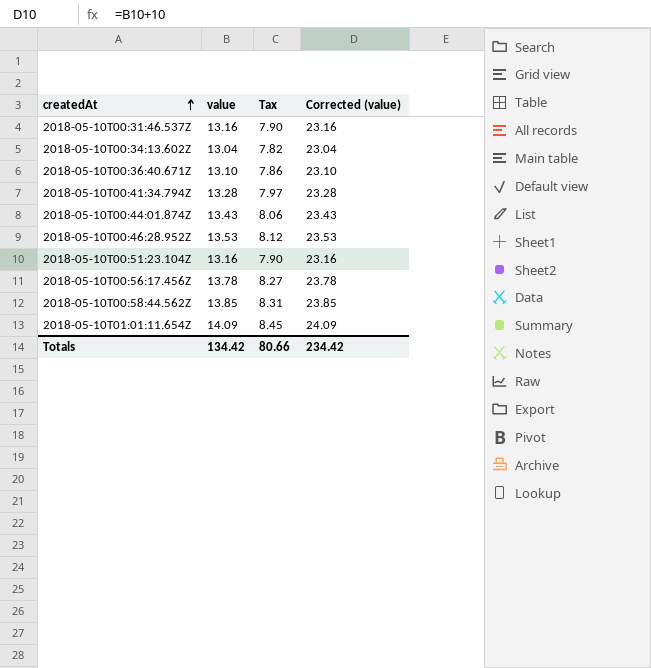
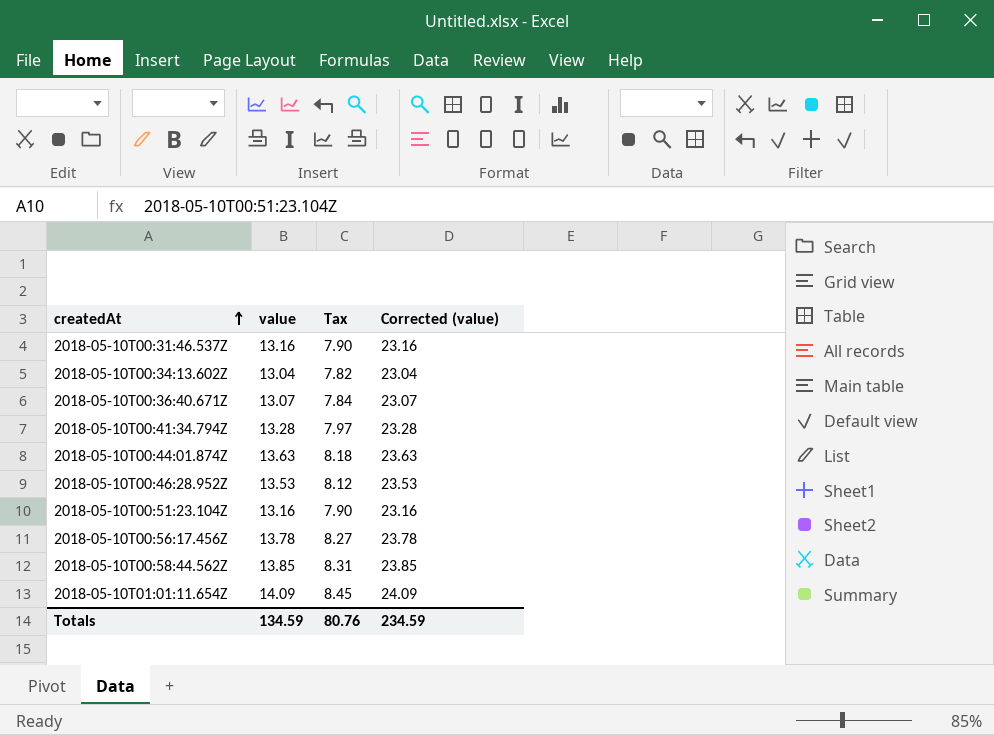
2018-05-10T00:36:40.671Z | value: 13.10 -> 13.07
2018-05-10T00:36:40.671Z | Tax: 7.86 -> 7.84
2018-05-10T00:36:40.671Z | Corrected (value): 23.10 -> 23.07
2018-05-10T00:44:01.874Z | value: 13.43 -> 13.63
2018-05-10T00:44:01.874Z | Tax: 8.06 -> 8.18
2018-05-10T00:44:01.874Z | Corrected (value): 23.43 -> 23.63
Totals | value: 134.42 -> 134.59
Totals | Tax: 80.66 -> 80.76
Totals | Corrected (value): 234.42 -> 234.59

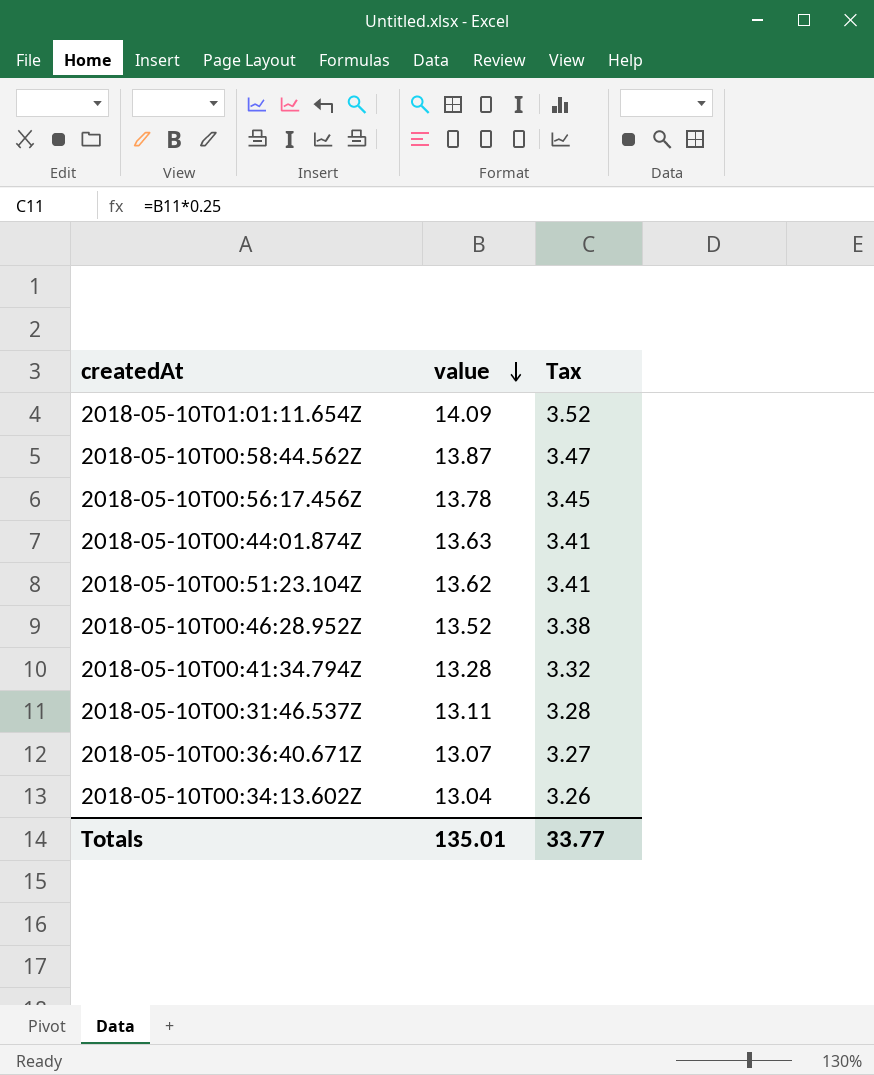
row order: createdAt ascending -> value descending
column Corrected (value) | formula: [value] + 10 -> none
column Tax | formula: [value] * 0.6 -> [value] * 0.25
2018-05-10T00:58:44.562Z | value: 13.85 -> 13.87
2018-05-10T00:51:23.104Z | value: 13.16 -> 13.62
2018-05-10T00:46:28.952Z | value: 13.53 -> 13.52
2018-05-10T00:31:46.537Z | value: 13.16 -> 13.11
Totals | value: 134.59 -> 135.01
Totals | Tax: 80.76 -> 33.77

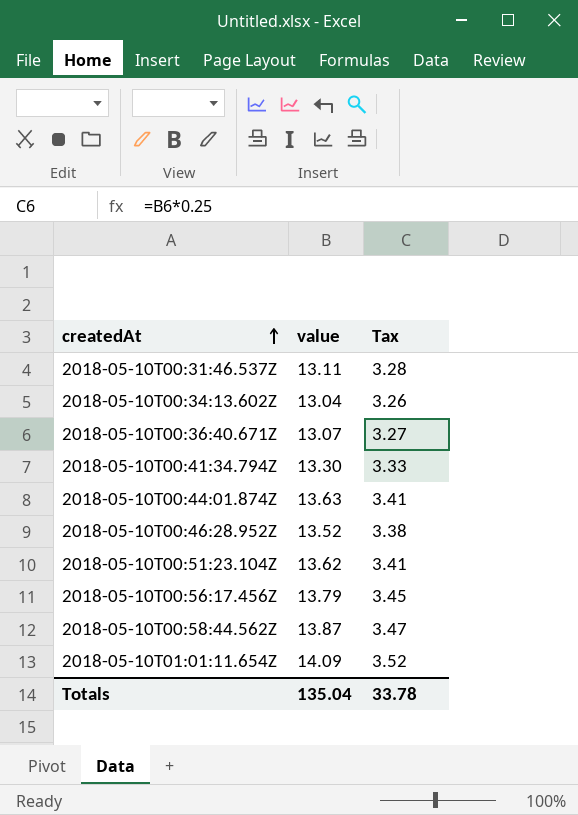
row order: value descending -> createdAt ascending
2018-05-10T00:41:34.794Z | value: 13.28 -> 13.30
2018-05-10T00:41:34.794Z | Tax: 3.32 -> 3.33
2018-05-10T00:56:17.456Z | value: 13.78 -> 13.79
Totals | value: 135.01 -> 135.04
Totals | Tax: 33.77 -> 33.78

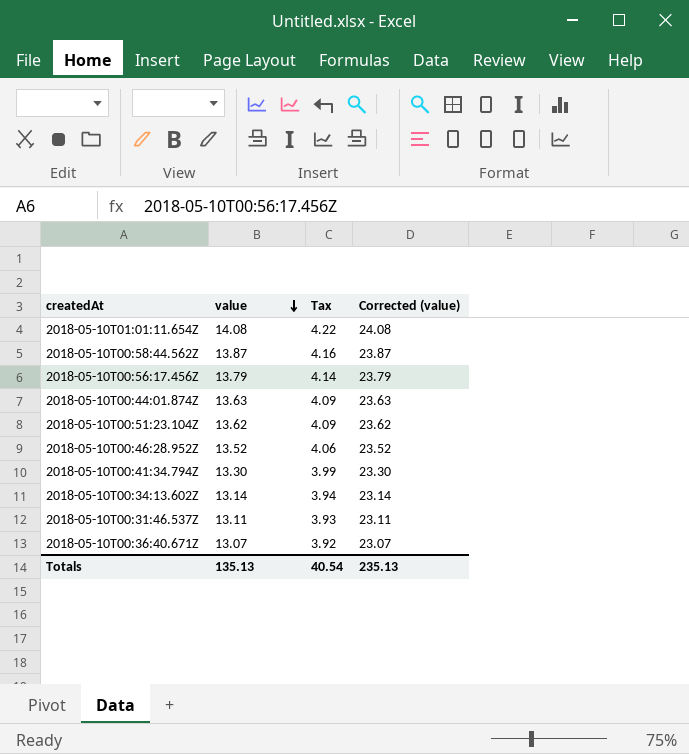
row order: createdAt ascending -> value descending
column Tax | formula: [value] * 0.25 -> [value] * 0.3
column Corrected (value) | formula: none -> [value] + 10
2018-05-10T01:01:11.654Z | value: 14.09 -> 14.08
2018-05-10T00:34:13.602Z | value: 13.04 -> 13.14
Totals | value: 135.04 -> 135.13
Totals | Tax: 33.78 -> 40.54

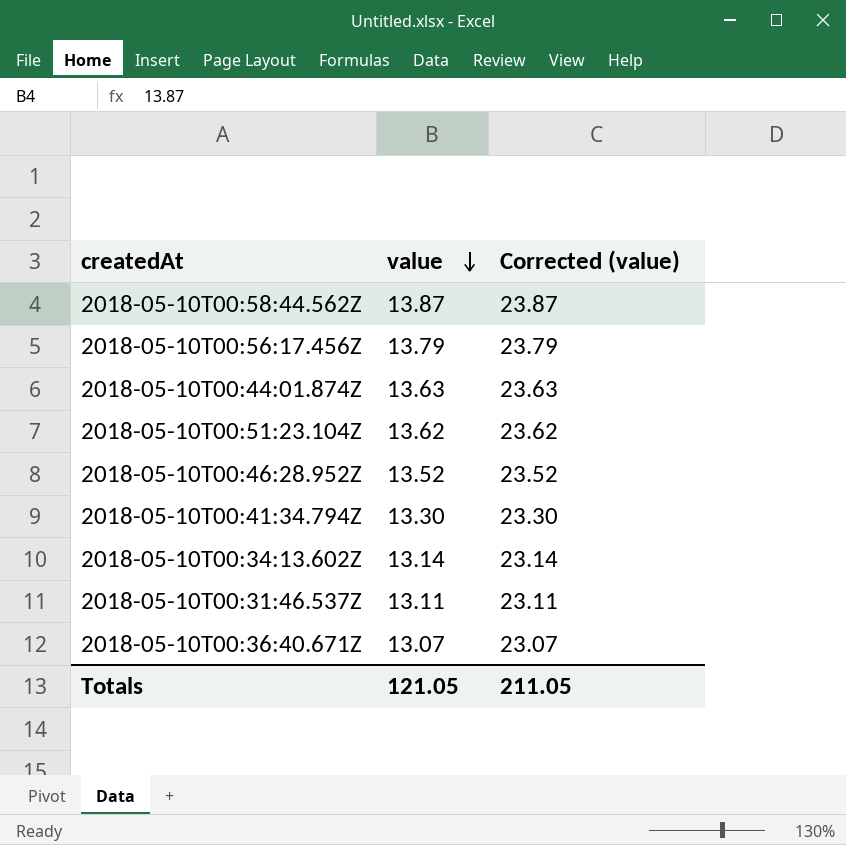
column Tax | formula: [value] * 0.3 -> none
row 2018-05-10T01:01:11.654Z: 14.08 | 4.22 | 24.08 -> none
Totals | value: 135.13 -> 121.05
Totals | Corrected (value): 235.13 -> 211.05

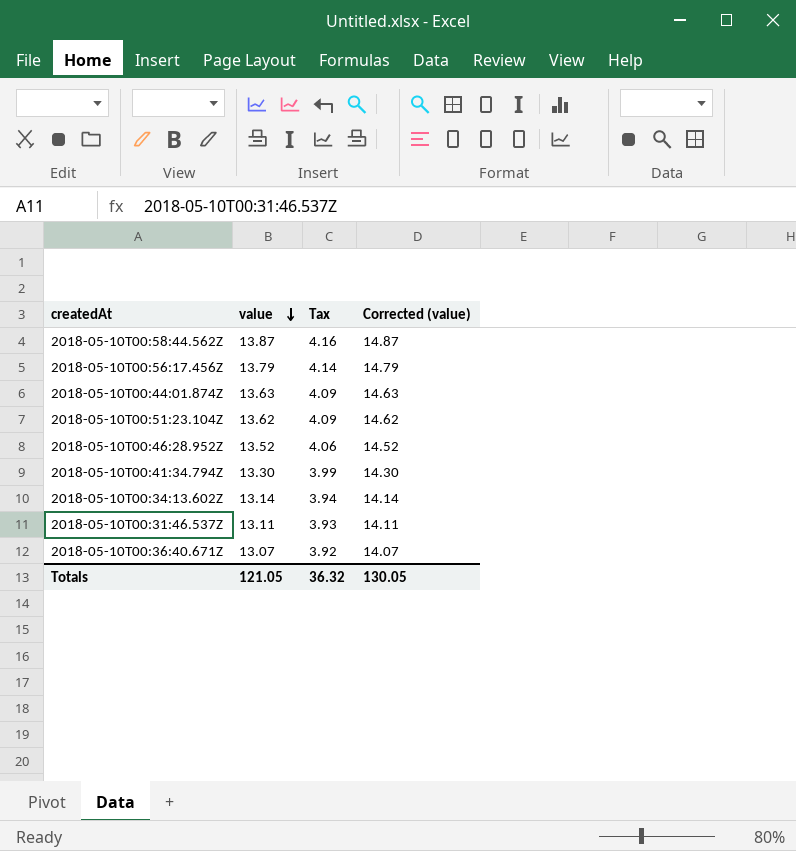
column Tax | formula: none -> [value] * 0.3
column Corrected (value) | formula: [value] + 10 -> [value] + 1
Totals | Corrected (value): 211.05 -> 130.05

